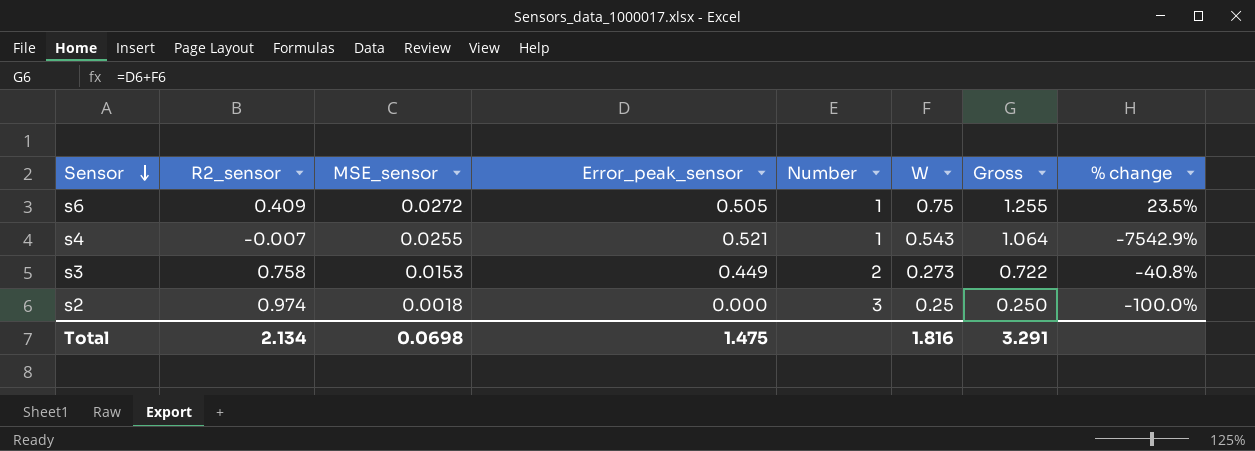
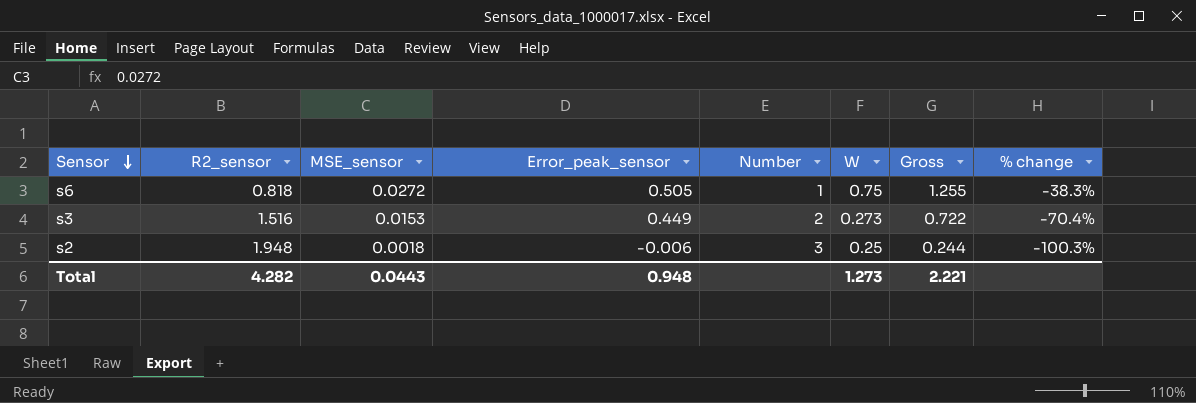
row s4: -0.007 | 0.0255 | 0.521 | 1 | 0.543 | 1.064 | -7542.9% -> none
s6 | R2_sensor: 0.409 -> 0.818
s6 | % change: 23.5% -> -38.3%
s3 | R2_sensor: 0.758 -> 1.516
s3 | % change: -40.8% -> -70.4%
s2 | R2_sensor: 0.974 -> 1.948
s2 | Error_peak_sensor: 0.000 -> -0.006
s2 | Gross: 0.250 -> 0.244
s2 | % change: -100.0% -> -100.3%
Total | R2_sensor: 2.134 -> 4.282
Total | MSE_sensor: 0.0698 -> 0.0443
Total | Error_peak_sensor: 1.475 -> 0.948
Total | W: 1.816 -> 1.273
Total | Gross: 3.291 -> 2.221

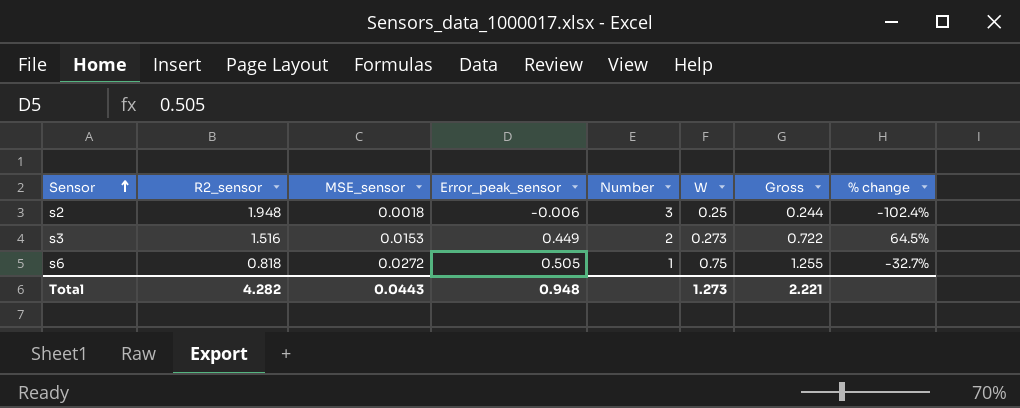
row order: Sensor descending -> Sensor ascending
column % change | formula: ([Error_peak_sensor] - [R2_sensor]) / [R2_sensor] -> ([Error_peak_sensor] - [W]) / [W]

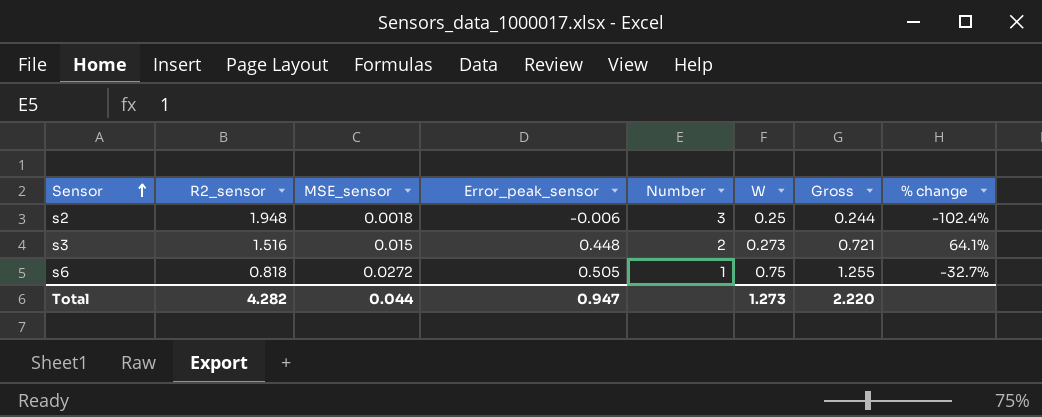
s3 | MSE_sensor: 0.0153 -> 0.015
s3 | Error_peak_sensor: 0.449 -> 0.448
s3 | Gross: 0.722 -> 0.721
s3 | % change: 64.5% -> 64.1%
Total | MSE_sensor: 0.0443 -> 0.044
Total | Error_peak_sensor: 0.948 -> 0.947
Total | Gross: 2.221 -> 2.220

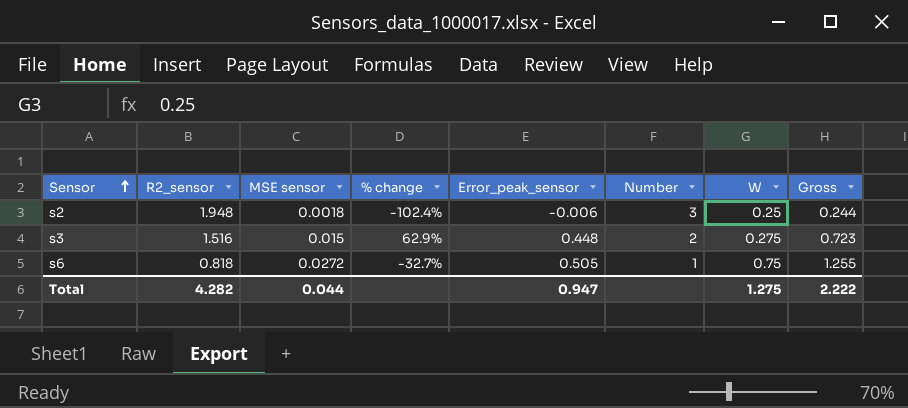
column name: MSE_sensor -> MSE sensor
column % change | position: 8 -> 4
s3 | % change: 64.1% -> 62.9%
s3 | W: 0.273 -> 0.275
s3 | Gross: 0.721 -> 0.723
Total | W: 1.273 -> 1.275
Total | Gross: 2.220 -> 2.222

